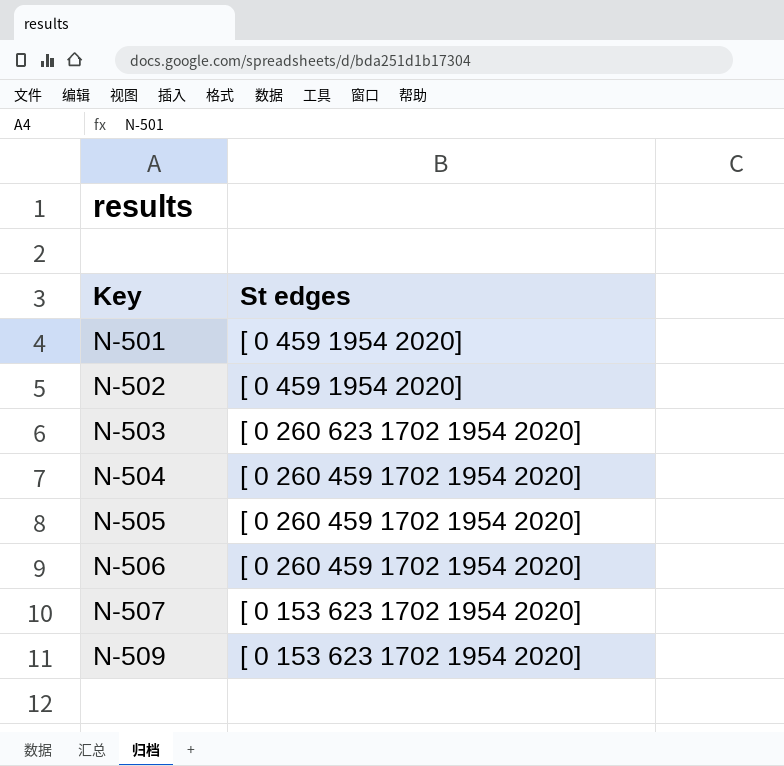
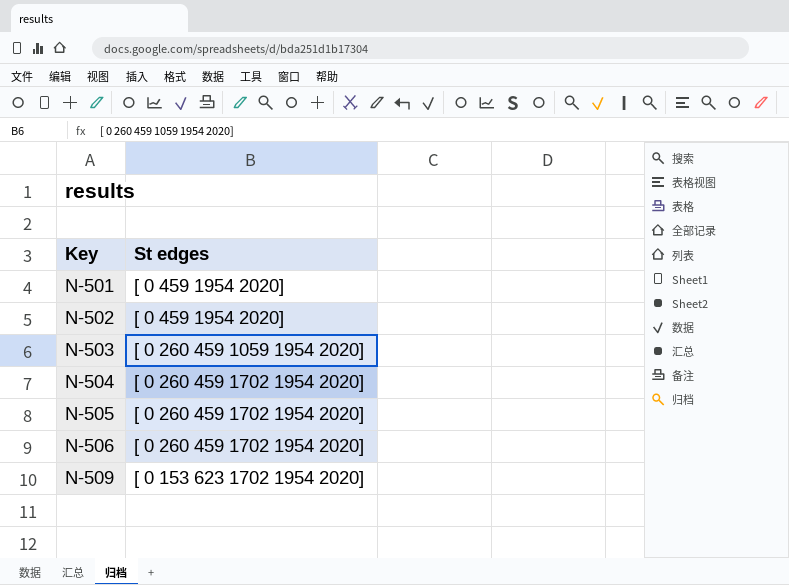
row N-507: [ 0 153 623 1702 1954 2020] -> none
N-503 | St edges: [ 0 260 623 1702 1954 2020] -> [ 0 260 459 1059 1954 2020]

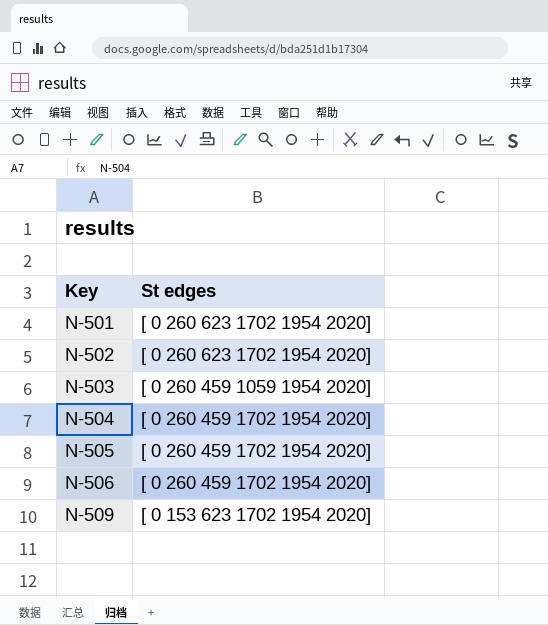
N-501 | St edges: [ 0 459 1954 2020] -> [ 0 260 623 1702 1954 2020]
N-502 | St edges: [ 0 459 1954 2020] -> [ 0 260 623 1702 1954 2020]

